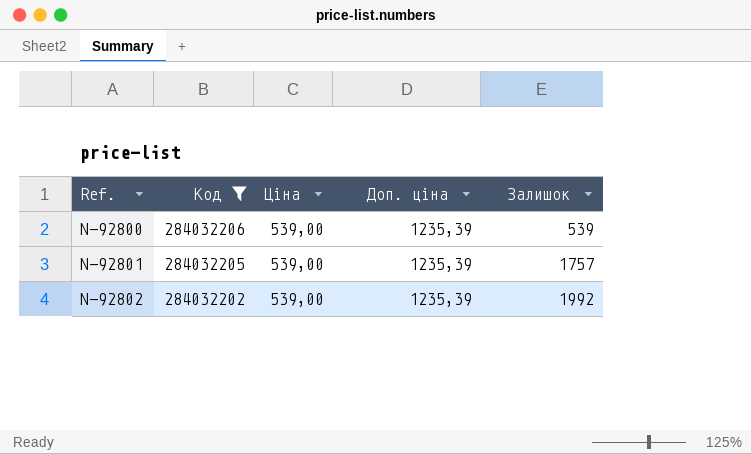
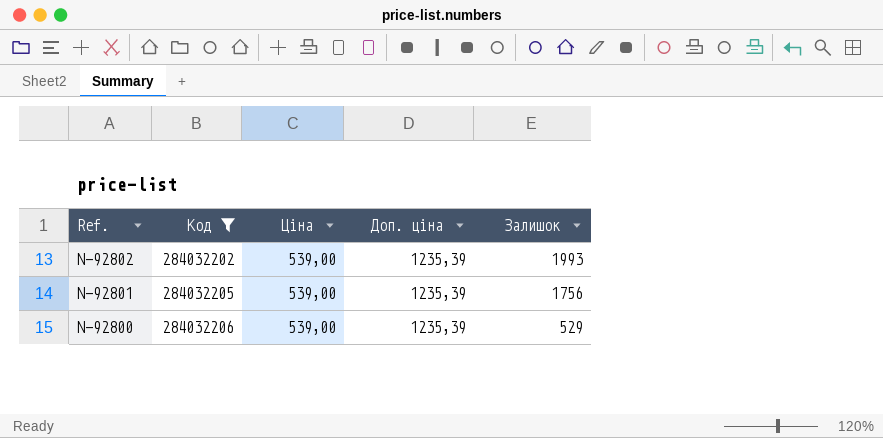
row order: Ref. ascending -> Ref. descending
N-92802 | Залишок: 1992 -> 1993
N-92801 | Залишок: 1757 -> 1756
N-92800 | Залишок: 539 -> 529

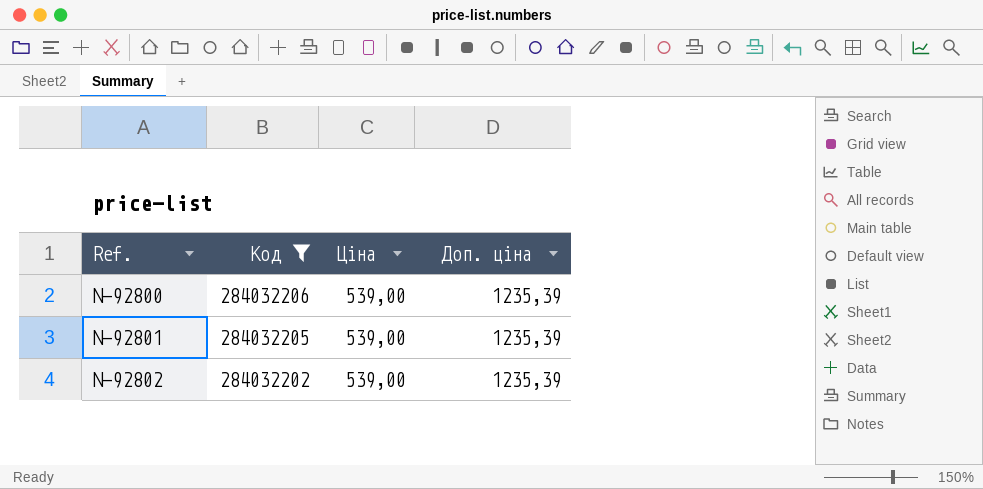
row order: Ref. descending -> Ref. ascending
column Залишок | position: 5 -> none

